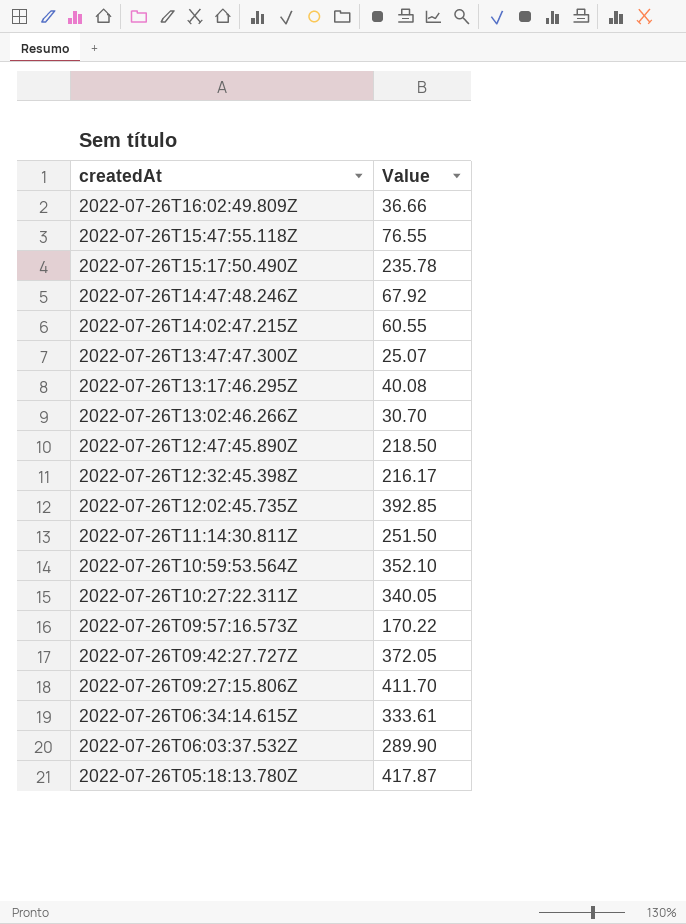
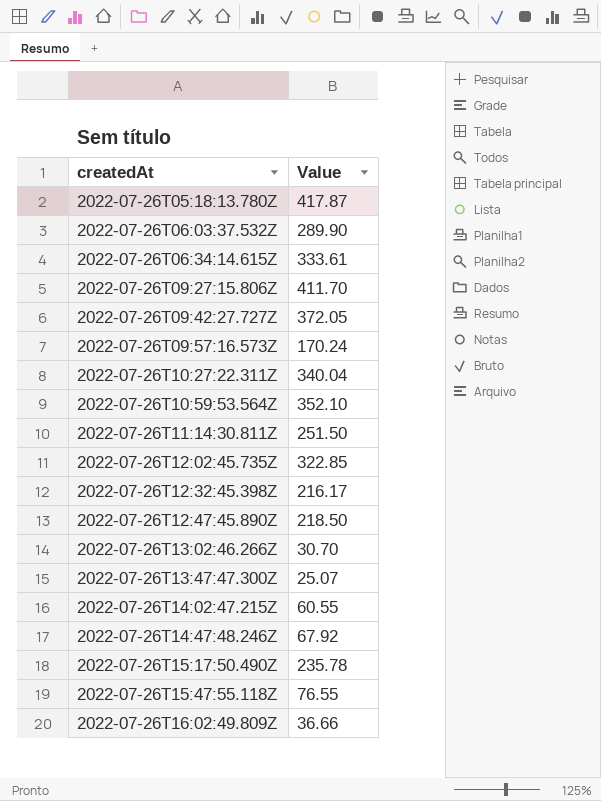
row order: createdAt descending -> createdAt ascending
row 2022-07-26T13:17:46.295Z: 40.08 -> none
2022-07-26T09:57:16.573Z | Value: 170.22 -> 170.24
2022-07-26T10:27:22.311Z | Value: 340.05 -> 340.04
2022-07-26T12:02:45.735Z | Value: 392.85 -> 322.85

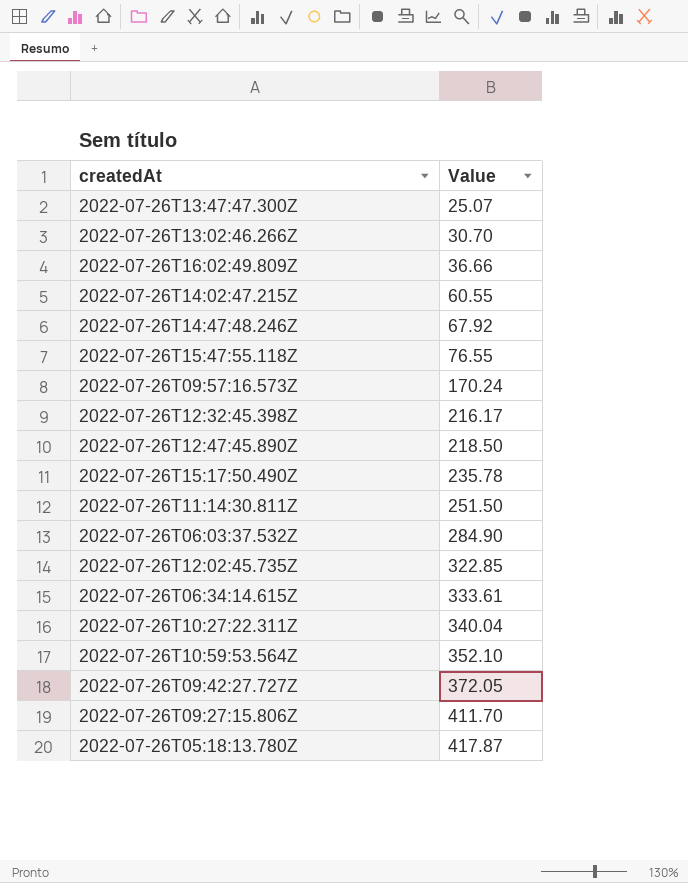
row order: createdAt ascending -> Value ascending
2022-07-26T06:03:37.532Z | Value: 289.90 -> 284.90

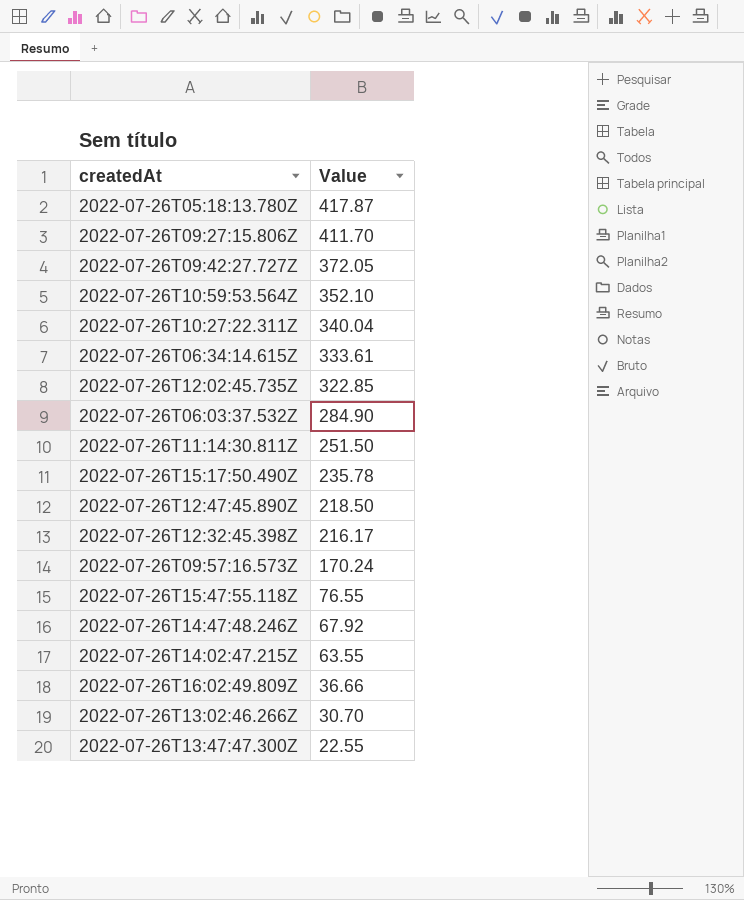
row order: Value ascending -> Value descending
2022-07-26T14:02:47.215Z | Value: 60.55 -> 63.55
2022-07-26T13:47:47.300Z | Value: 25.07 -> 22.55

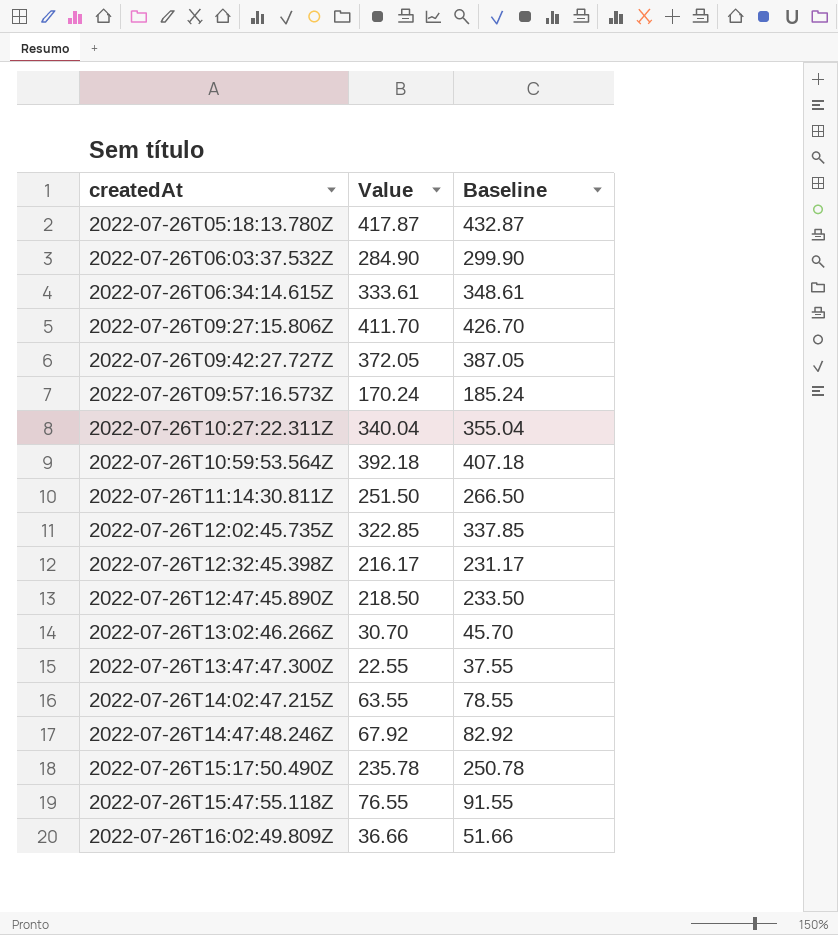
row order: Value descending -> createdAt ascending
column Baseline | formula: none -> [Value] + 15
2022-07-26T10:59:53.564Z | Value: 352.10 -> 392.18

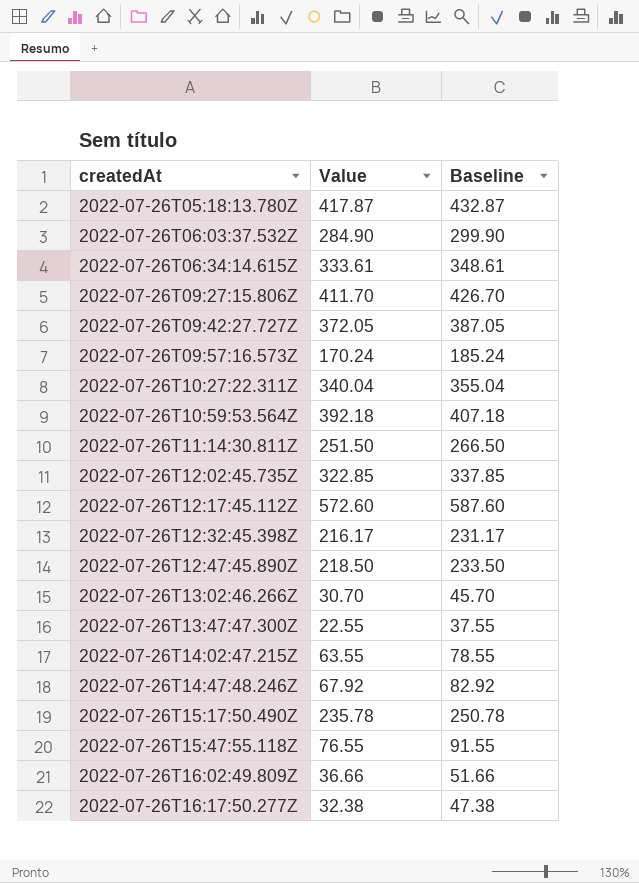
row 2022-07-26T12:17:45.112Z: none -> 572.60 | 587.60
row 2022-07-26T16:17:50.277Z: none -> 32.38 | 47.38

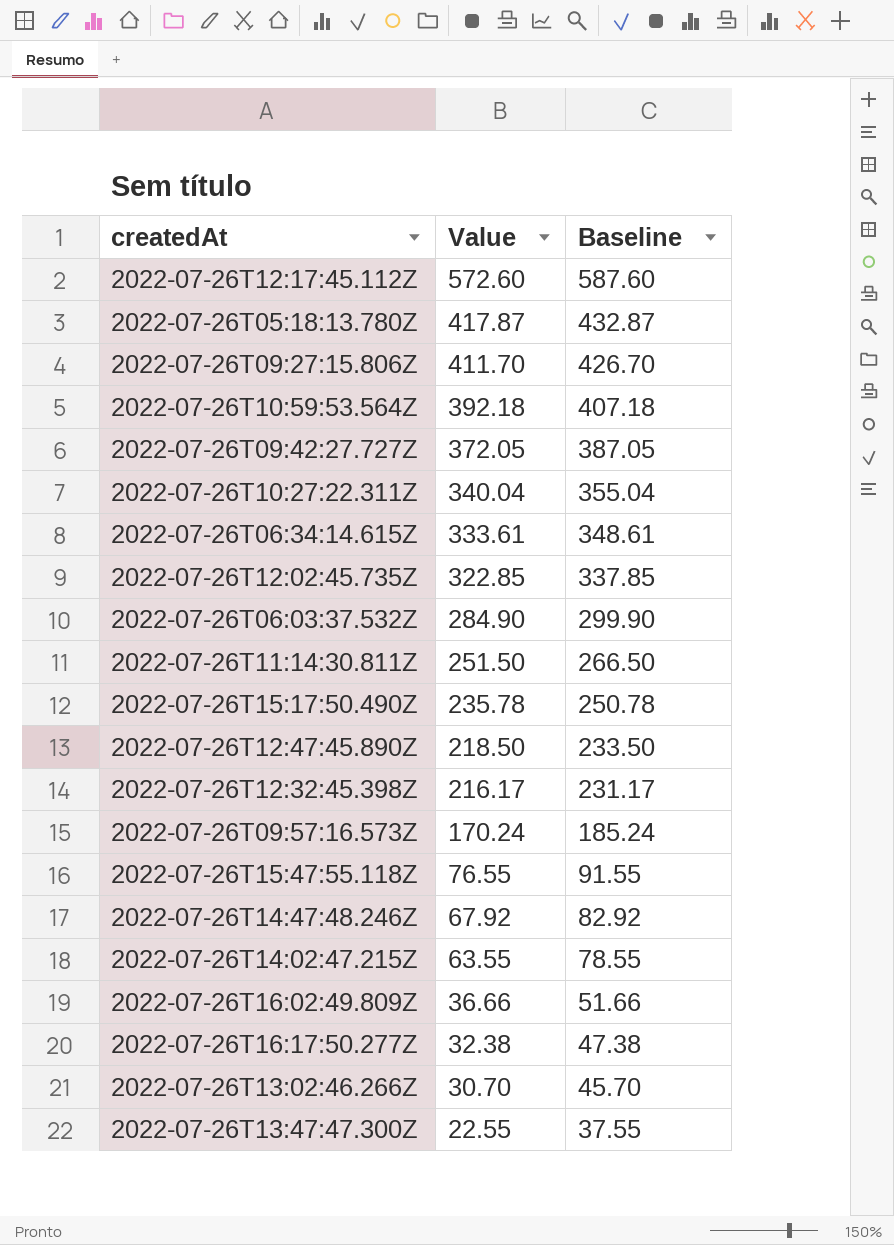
row order: createdAt ascending -> Value descending

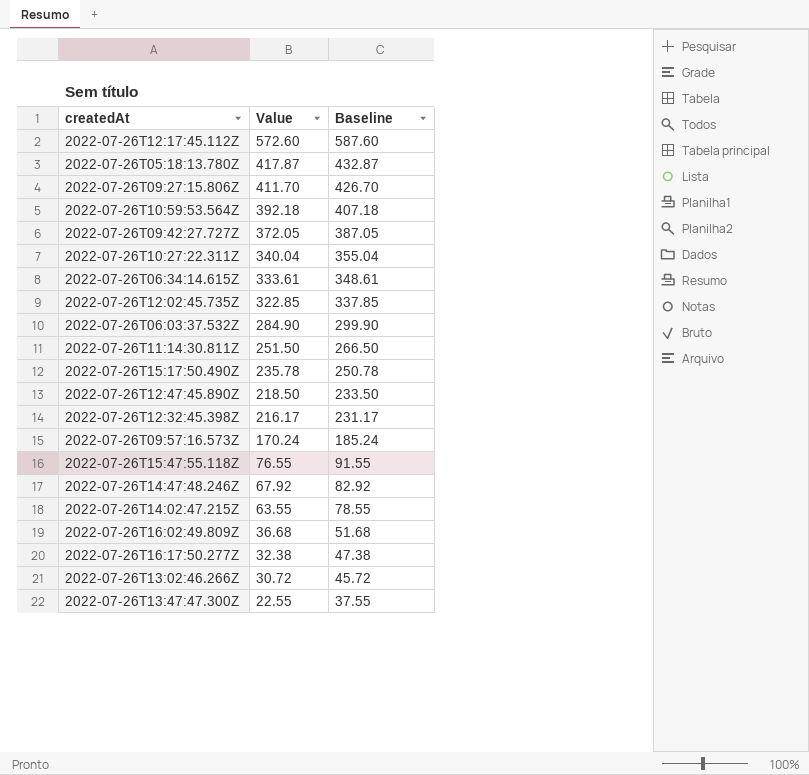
2022-07-26T16:02:49.809Z | Value: 36.66 -> 36.68
2022-07-26T16:02:49.809Z | Baseline: 51.66 -> 51.68
2022-07-26T13:02:46.266Z | Value: 30.70 -> 30.72
2022-07-26T13:02:46.266Z | Baseline: 45.70 -> 45.72

